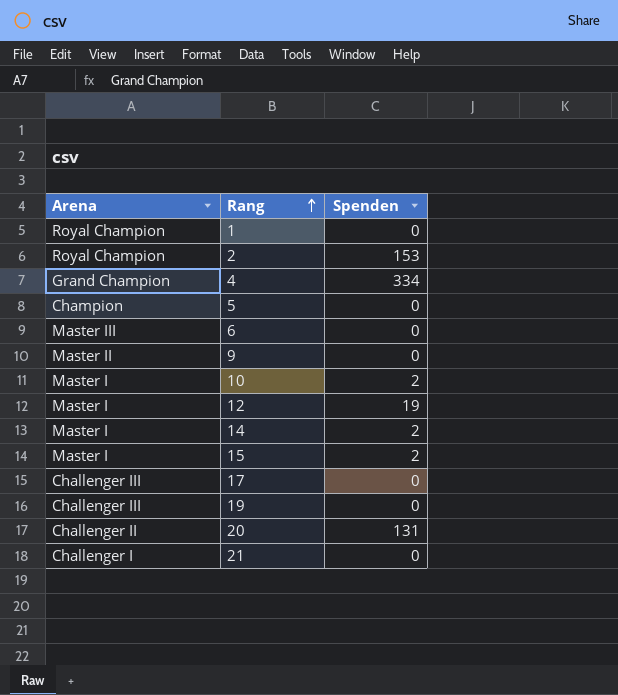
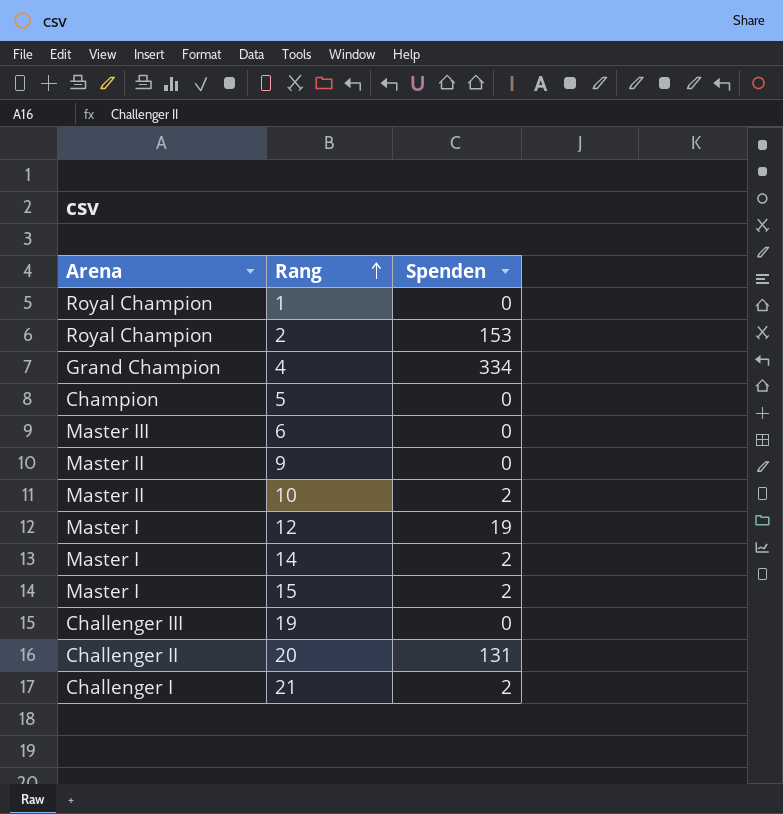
row 17: Challenger III | 0 -> none
10 | Arena: Master I -> Master II
21 | Spenden: 0 -> 2

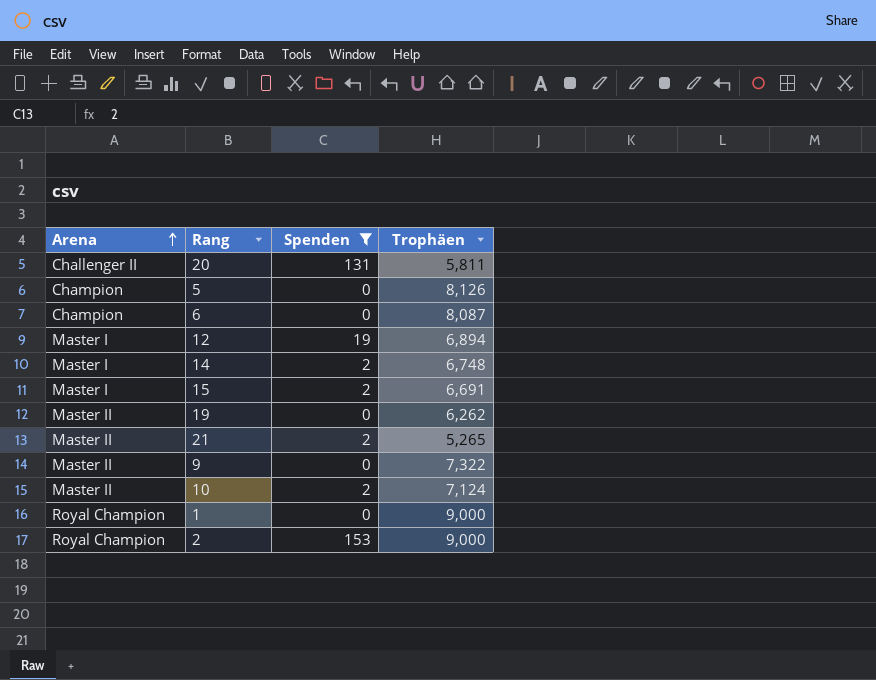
filter: none -> Spenden != 334
row order: Rang ascending -> Arena ascending
column Trophäen | position: none -> 4
6 | Arena: Master III -> Champion
19 | Arena: Challenger III -> Master II
21 | Arena: Challenger I -> Master II

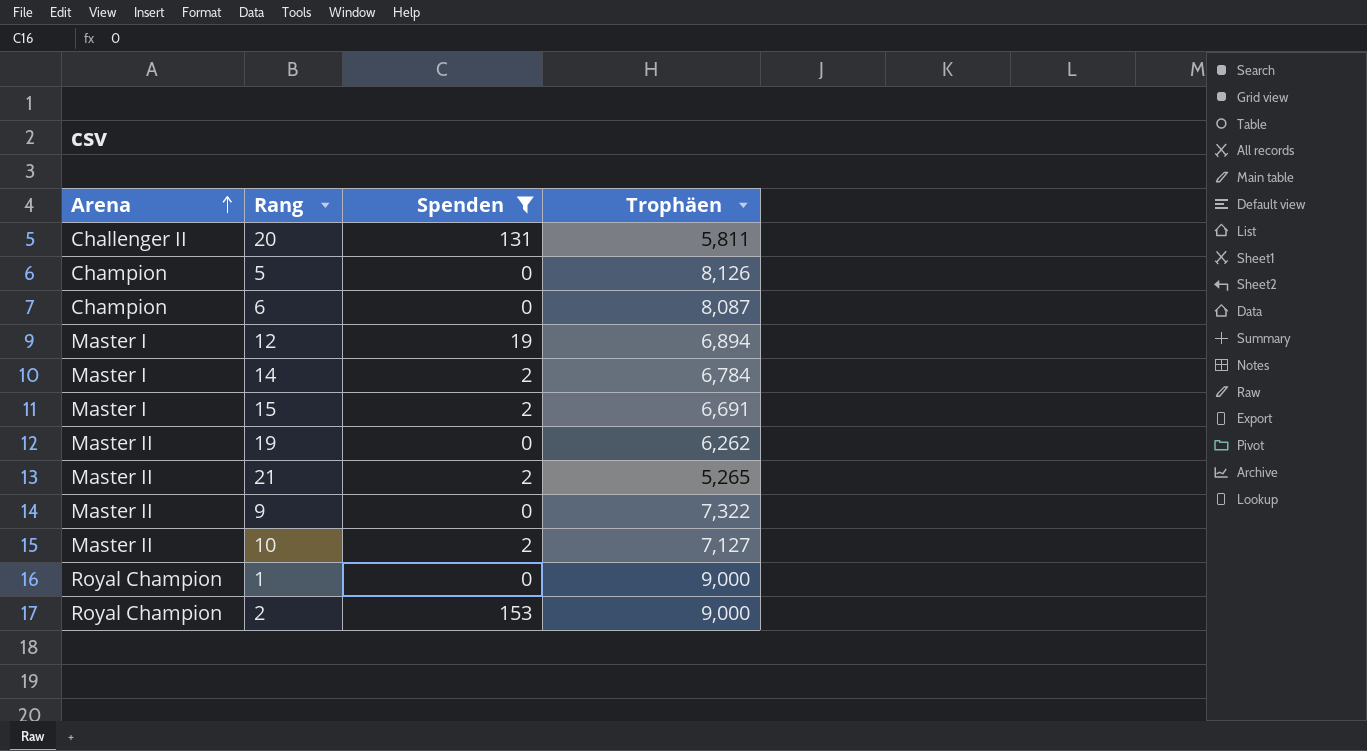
14 | Trophäen: 6,748 -> 6,784
10 | Trophäen: 7,124 -> 7,127

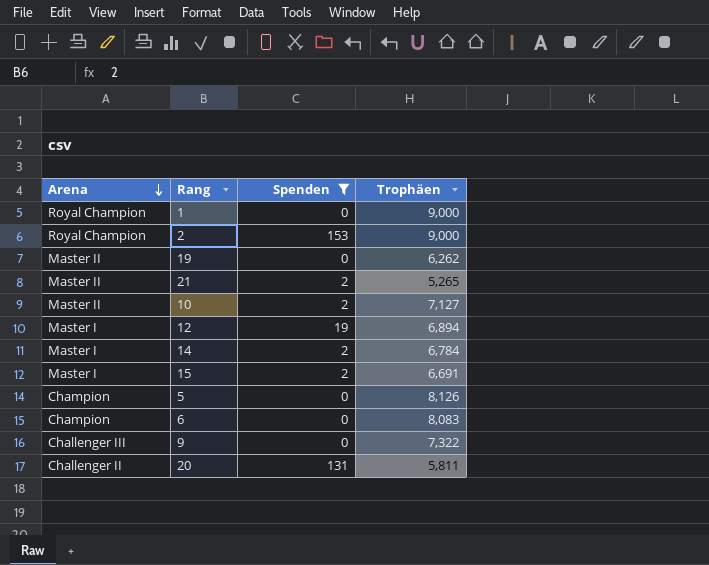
row order: Arena ascending -> Arena descending
6 | Trophäen: 8,087 -> 8,083
9 | Arena: Master II -> Challenger III

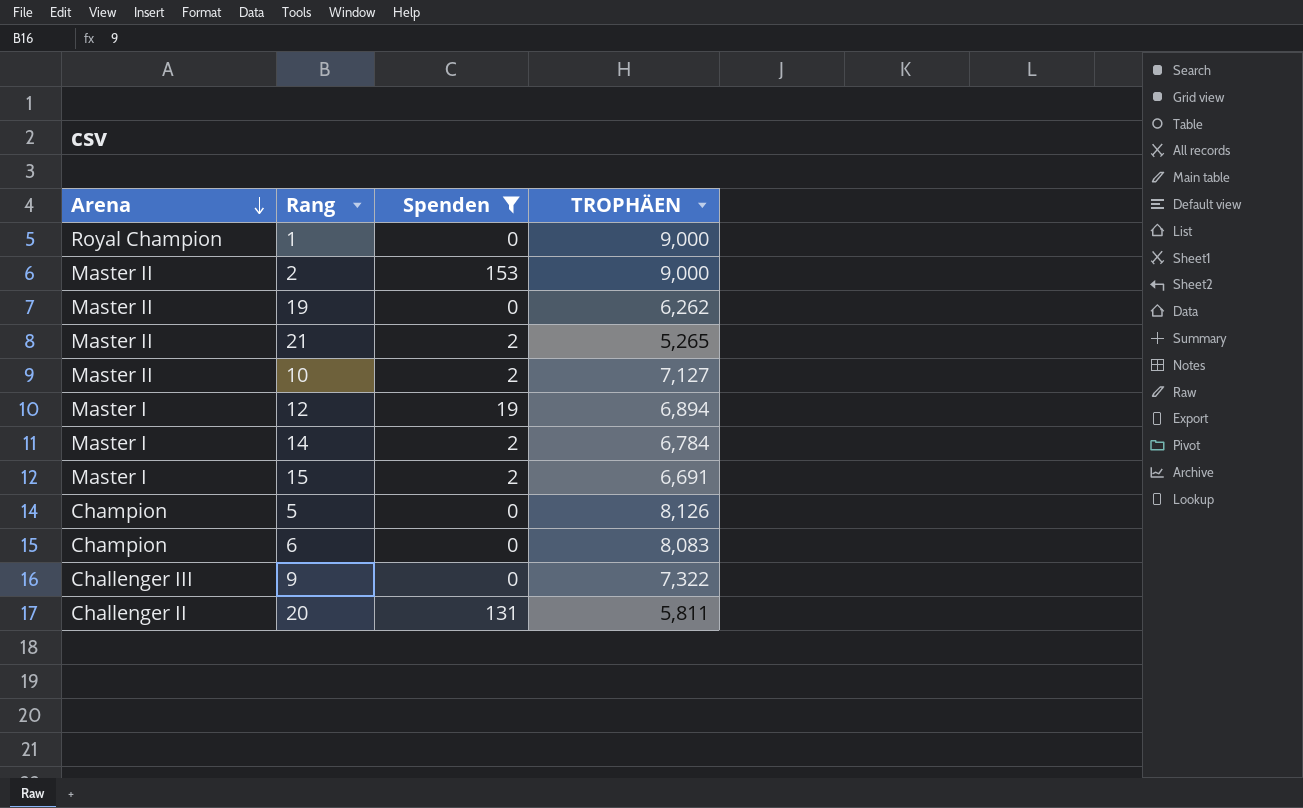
column name: Trophäen -> TROPHÄEN
2 | Arena: Royal Champion -> Master II

